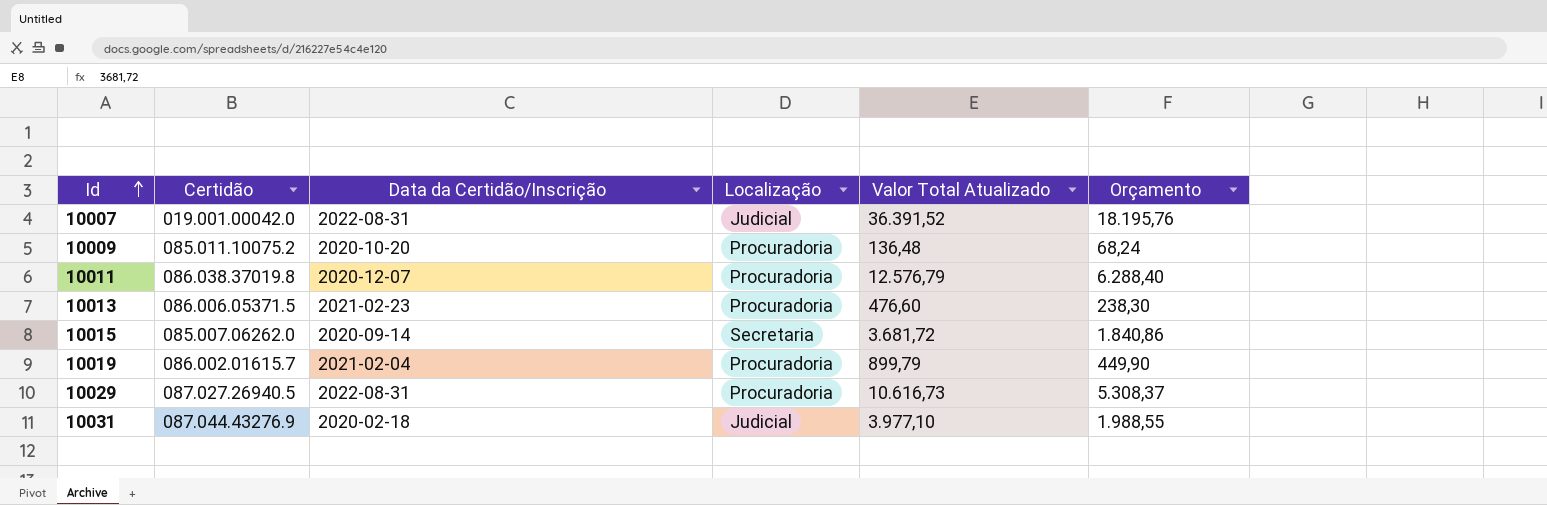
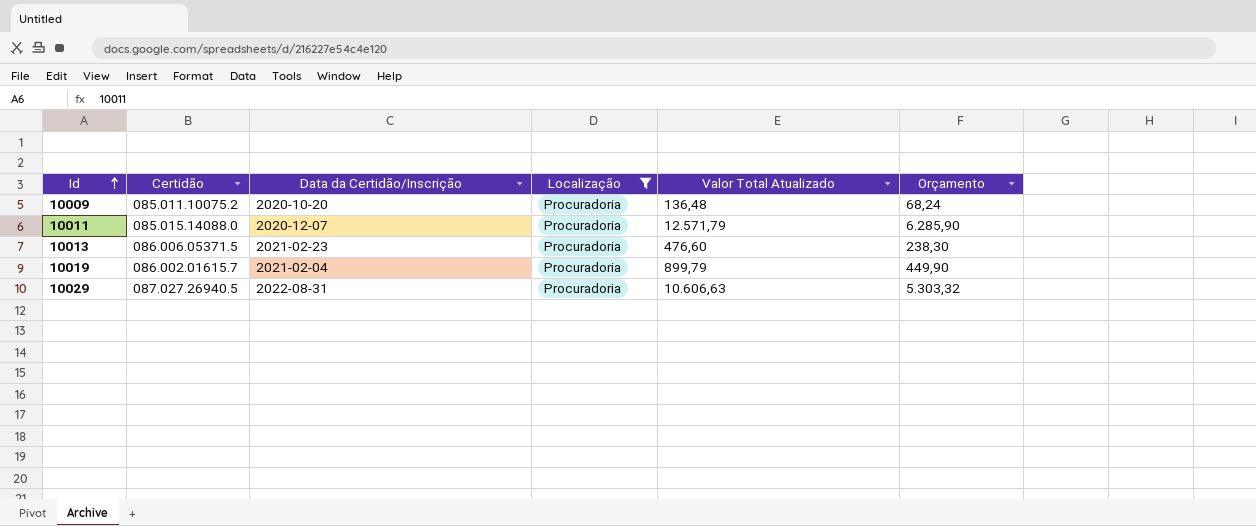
filter: none -> Localização = Procuradoria
10011 | Certidão: 086.038.37019.8 -> 085.015.14088.0
10011 | Valor Total Atualizado: 12.576,79 -> 12.571,79
10011 | Orçamento: 6.288,40 -> 6.285,90
10029 | Valor Total Atualizado: 10.616,73 -> 10.606,63
10029 | Orçamento: 5.308,37 -> 5.303,32

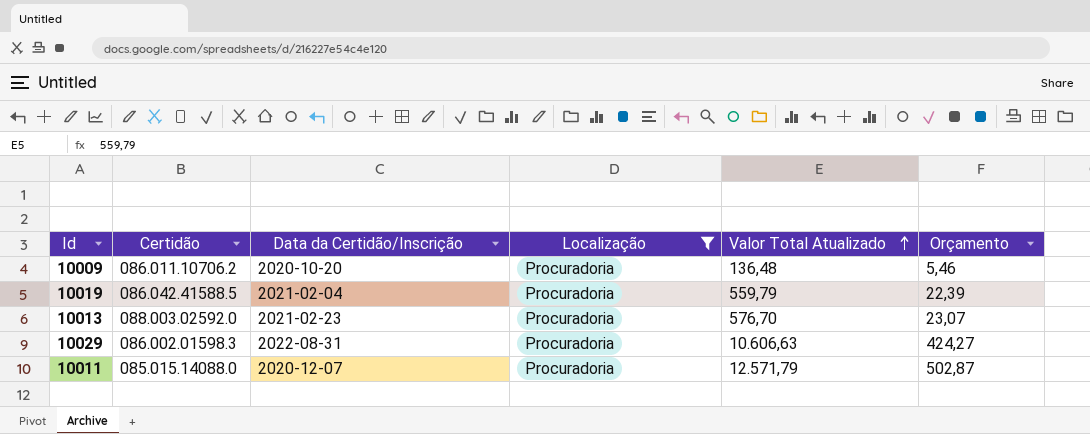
row order: Id ascending -> Valor Total Atualizado ascending
column Orçamento | formula: [Valor Total Atualizado] * 0,5 -> [Valor Total Atualizado] * 0,04
10009 | Certidão: 085.011.10075.2 -> 086.011.10706.2
10019 | Certidão: 086.002.01615.7 -> 086.042.41588.5
10019 | Valor Total Atualizado: 899,79 -> 559,79
10013 | Certidão: 086.006.05371.5 -> 088.003.02592.0
10013 | Valor Total Atualizado: 476,60 -> 576,70
10029 | Certidão: 087.027.26940.5 -> 086.002.01598.3

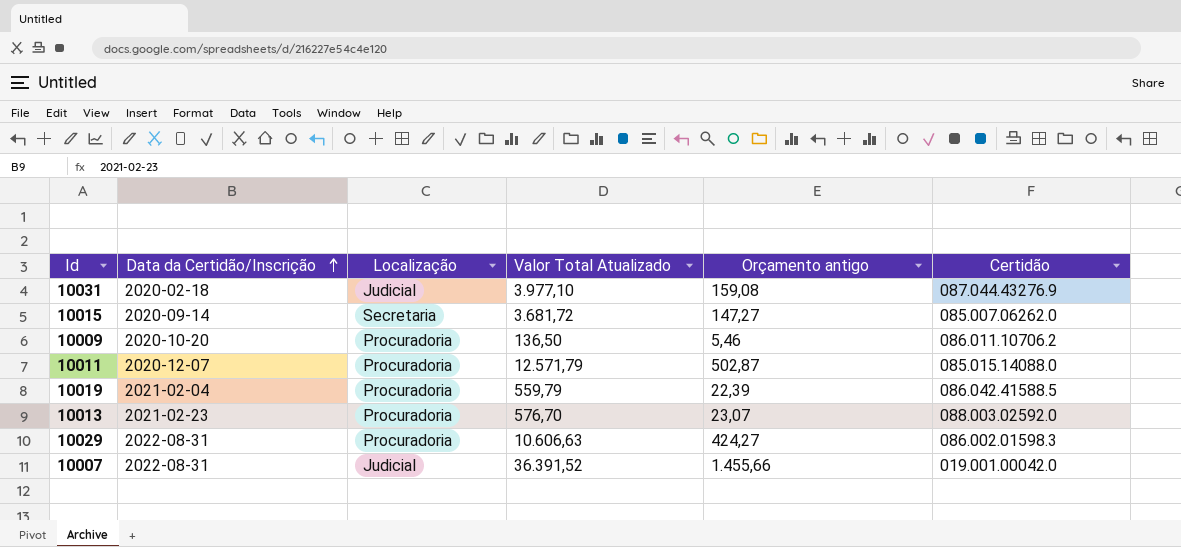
filter: Localização = Procuradoria -> none
row order: Valor Total Atualizado ascending -> Data da Certidão/Inscrição ascending
column name: Orçamento -> Orçamento antigo
column Certidão | position: 2 -> 6
10009 | Valor Total Atualizado: 136,48 -> 136,50

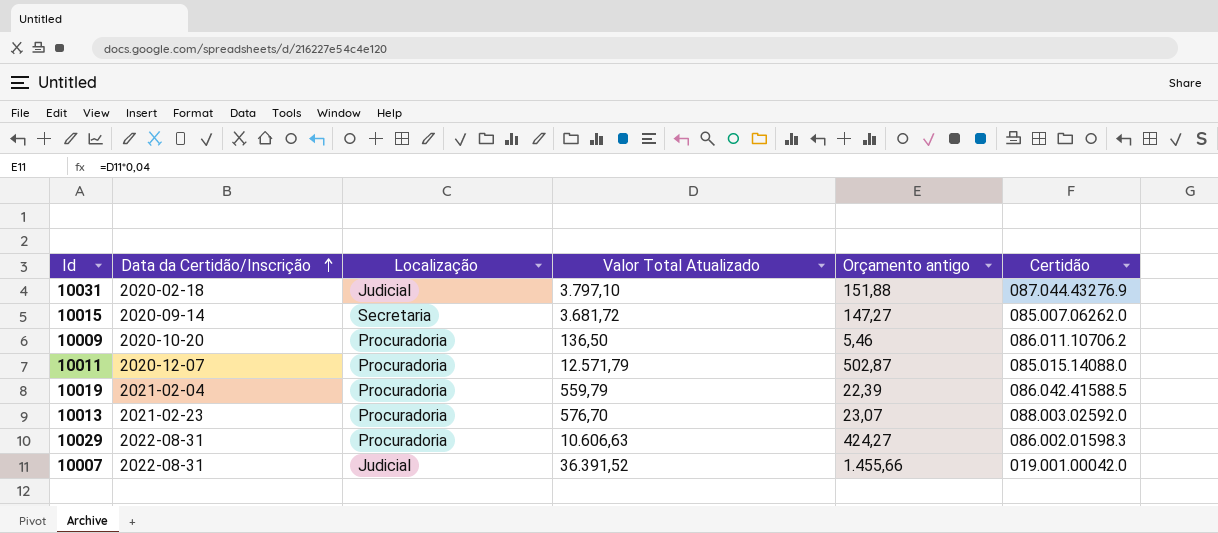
10031 | Valor Total Atualizado: 3.977,10 -> 3.797,10
10031 | Orçamento antigo: 159,08 -> 151,88

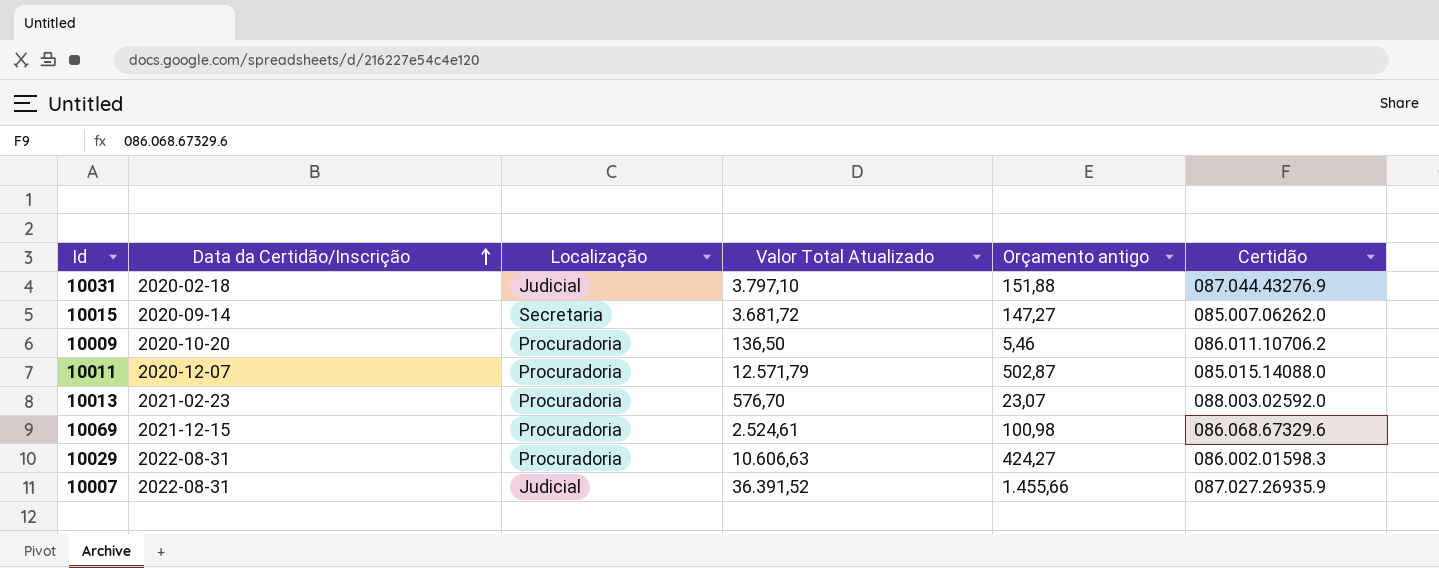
row 10019: 2021-02-04 | Procuradoria | 559,79 | 22,39 | 086.042.41588.5 -> none
row 10069: none -> 2021-12-15 | Procuradoria | 2.524,61 | 100,98 | 086.068.67329.6
10007 | Certidão: 019.001.00042.0 -> 087.027.26935.9

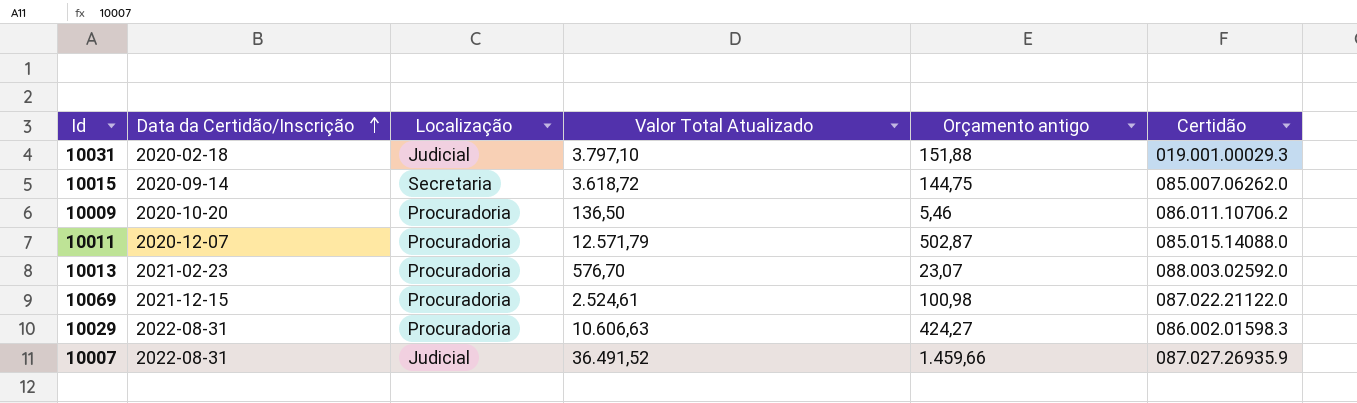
10031 | Certidão: 087.044.43276.9 -> 019.001.00029.3
10015 | Valor Total Atualizado: 3.681,72 -> 3.618,72
10015 | Orçamento antigo: 147,27 -> 144,75
10069 | Certidão: 086.068.67329.6 -> 087.022.21122.0
10007 | Valor Total Atualizado: 36.391,52 -> 36.491,52
10007 | Orçamento antigo: 1.455,66 -> 1.459,66

